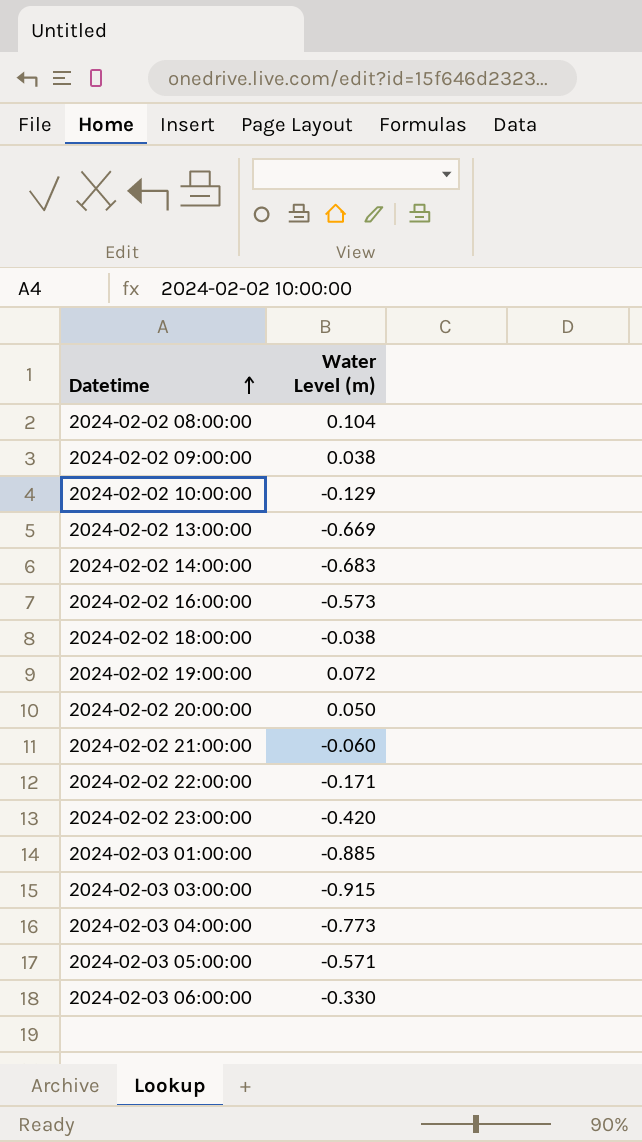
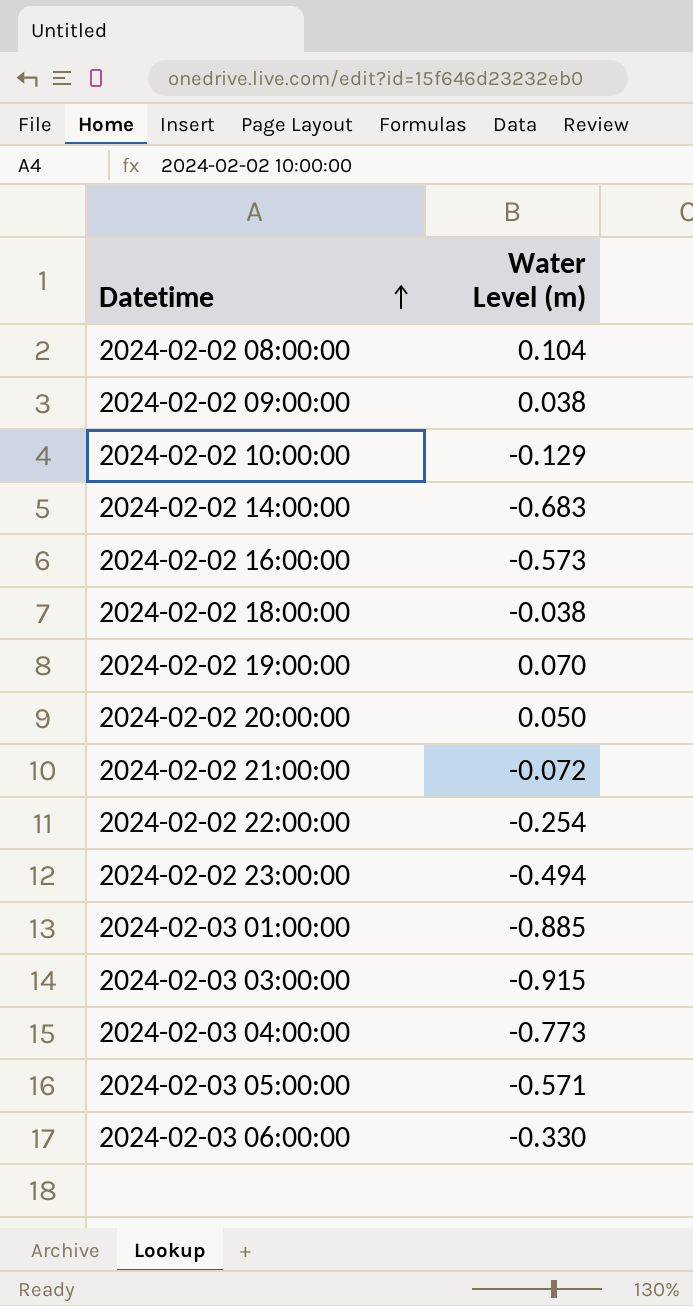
row 2024-02-02 13:00:00: -0.669 -> none
2024-02-02 19:00:00 | Water Level (m): 0.072 -> 0.070
2024-02-02 21:00:00 | Water Level (m): -0.060 -> -0.072
2024-02-02 22:00:00 | Water Level (m): -0.171 -> -0.254
2024-02-02 23:00:00 | Water Level (m): -0.420 -> -0.494

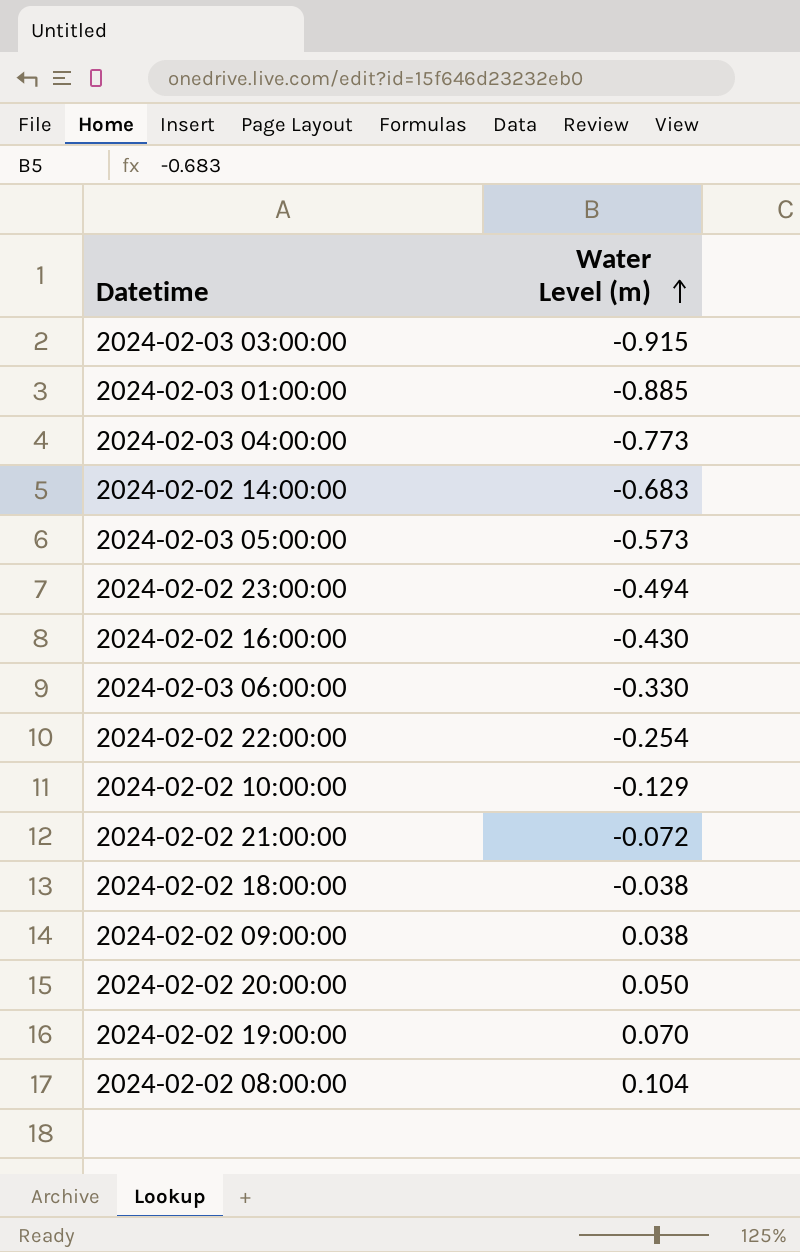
row order: Datetime ascending -> Water Level (m) ascending
2024-02-03 05:00:00 | Water Level (m): -0.571 -> -0.573
2024-02-02 16:00:00 | Water Level (m): -0.573 -> -0.430

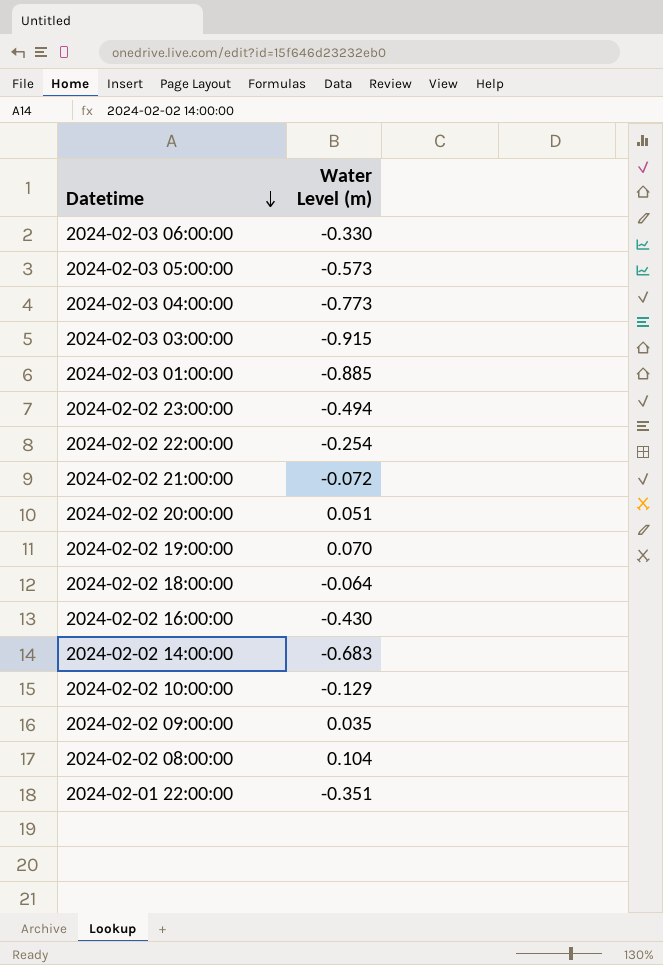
row order: Water Level (m) ascending -> Datetime descending
2024-02-02 20:00:00 | Water Level (m): 0.050 -> 0.051
2024-02-02 18:00:00 | Water Level (m): -0.038 -> -0.064
2024-02-02 09:00:00 | Water Level (m): 0.038 -> 0.035
row 2024-02-01 22:00:00: none -> -0.351

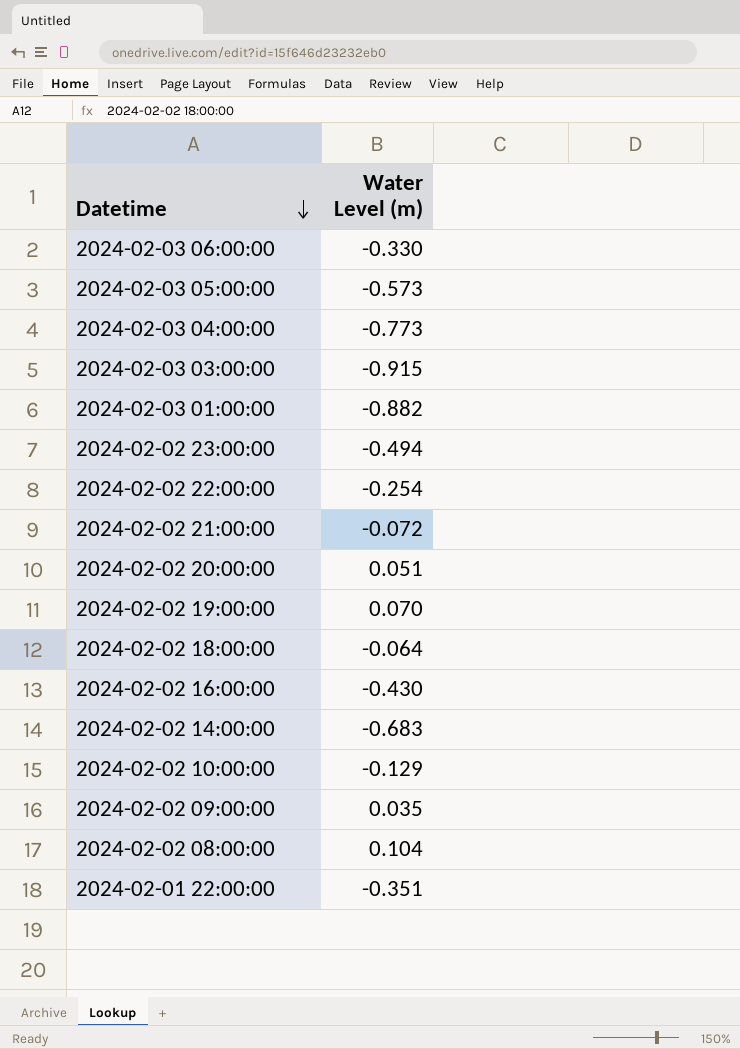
2024-02-03 01:00:00 | Water Level (m): -0.885 -> -0.882

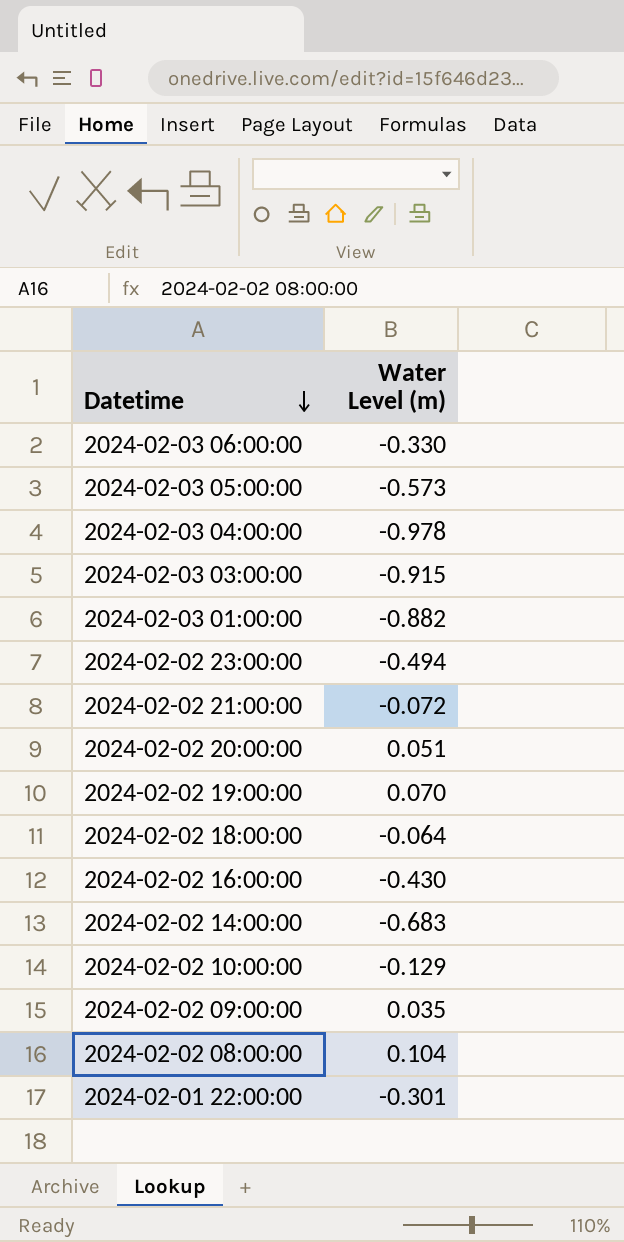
row 2024-02-02 22:00:00: -0.254 -> none
2024-02-03 04:00:00 | Water Level (m): -0.773 -> -0.978
2024-02-01 22:00:00 | Water Level (m): -0.351 -> -0.301

